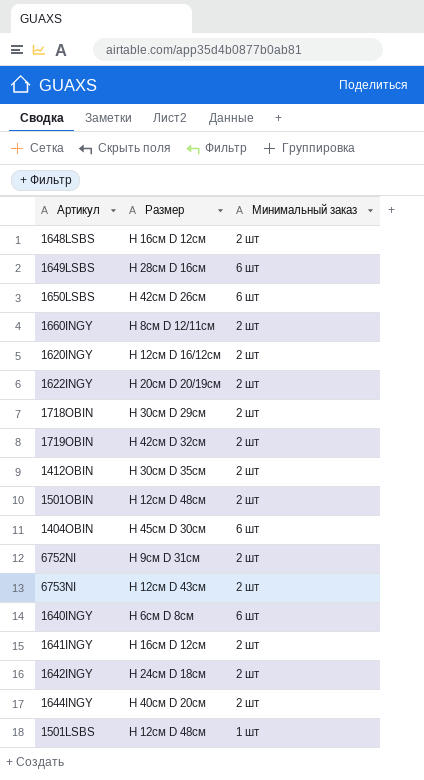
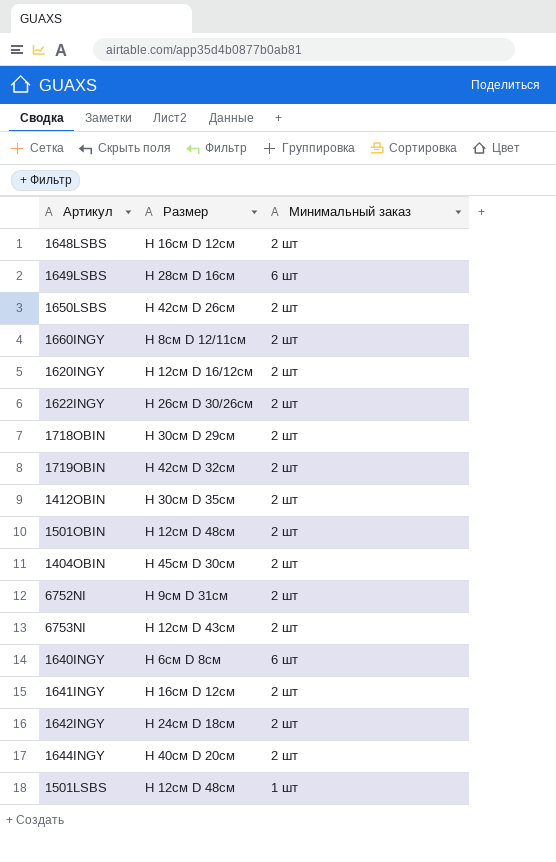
1650LSBS | Минимальный заказ: 6 шт -> 2 шт
1622INGY | Размер: H 20см D 20/19см -> H 26см D 30/26см
1404OBIN | Минимальный заказ: 6 шт -> 2 шт

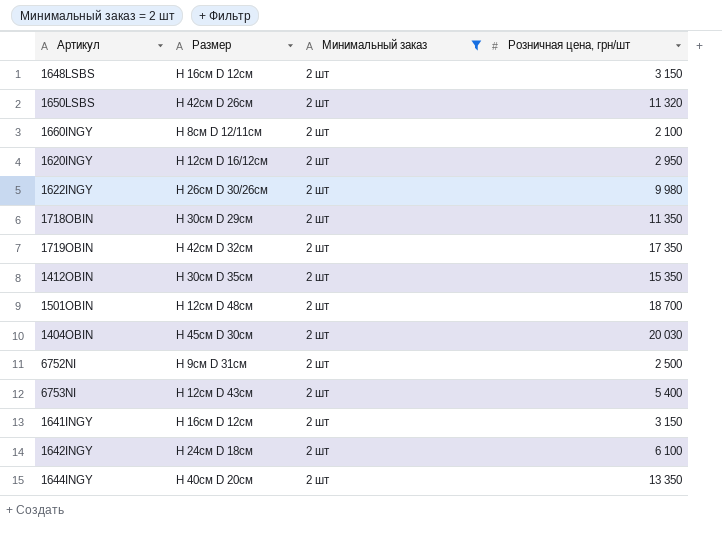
filter: none -> Минимальный заказ = 2 шт
column Розничная цена, грн/шт | position: none -> 4

